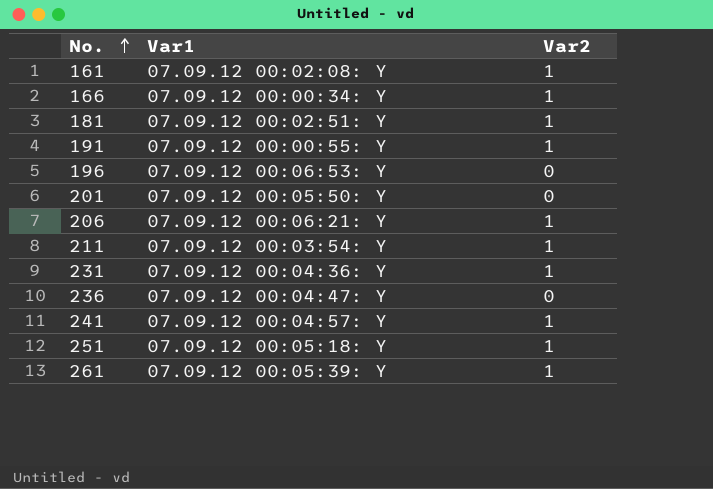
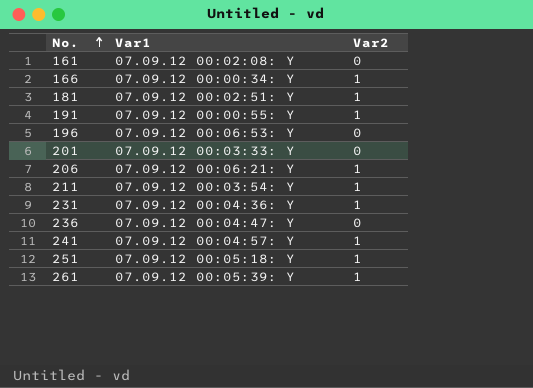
161 | Var2: 1 -> 0
201 | Var1: 07.09.12 00:05:50: Y -> 07.09.12 00:03:33: Y

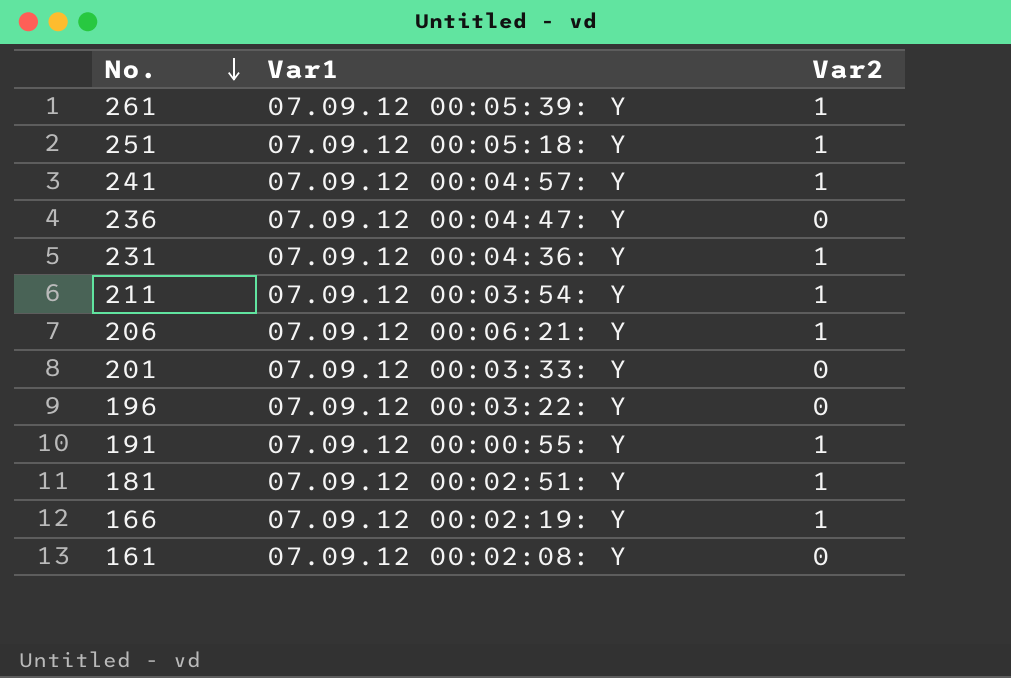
row order: No. ascending -> No. descending
196 | Var1: 07.09.12 00:06:53: Y -> 07.09.12 00:03:22: Y
166 | Var1: 07.09.12 00:00:34: Y -> 07.09.12 00:02:19: Y

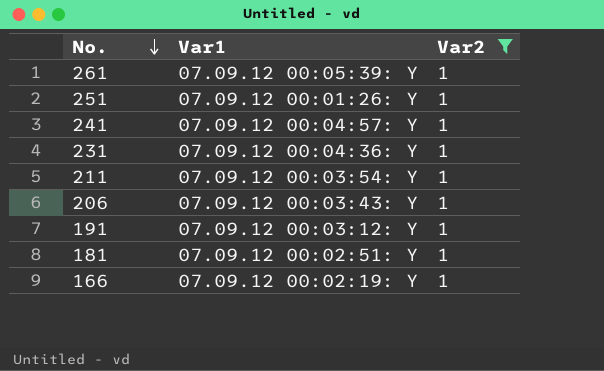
filter: none -> Var2 = 1
251 | Var1: 07.09.12 00:05:18: Y -> 07.09.12 00:01:26: Y
206 | Var1: 07.09.12 00:06:21: Y -> 07.09.12 00:03:43: Y
191 | Var1: 07.09.12 00:00:55: Y -> 07.09.12 00:03:12: Y

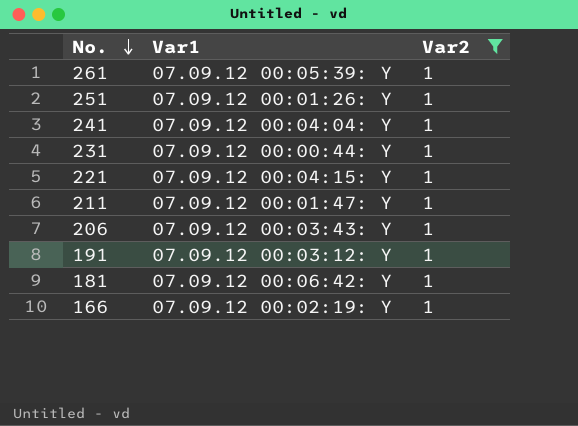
241 | Var1: 07.09.12 00:04:57: Y -> 07.09.12 00:04:04: Y
231 | Var1: 07.09.12 00:04:36: Y -> 07.09.12 00:00:44: Y
row 221: none -> 07.09.12 00:04:15: Y | 1
211 | Var1: 07.09.12 00:03:54: Y -> 07.09.12 00:01:47: Y
181 | Var1: 07.09.12 00:02:51: Y -> 07.09.12 00:06:42: Y

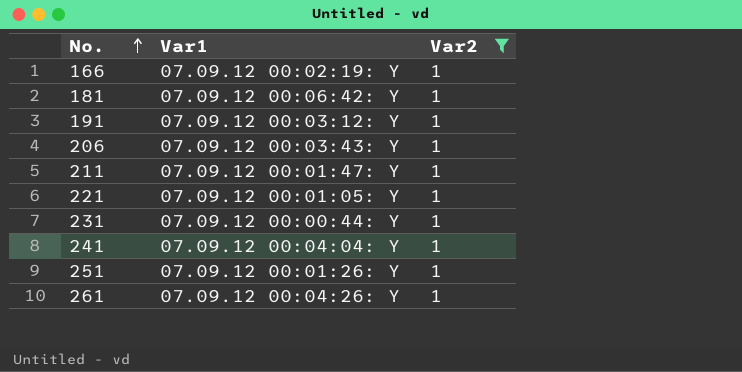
row order: No. descending -> No. ascending
221 | Var1: 07.09.12 00:04:15: Y -> 07.09.12 00:01:05: Y
261 | Var1: 07.09.12 00:05:39: Y -> 07.09.12 00:04:26: Y

